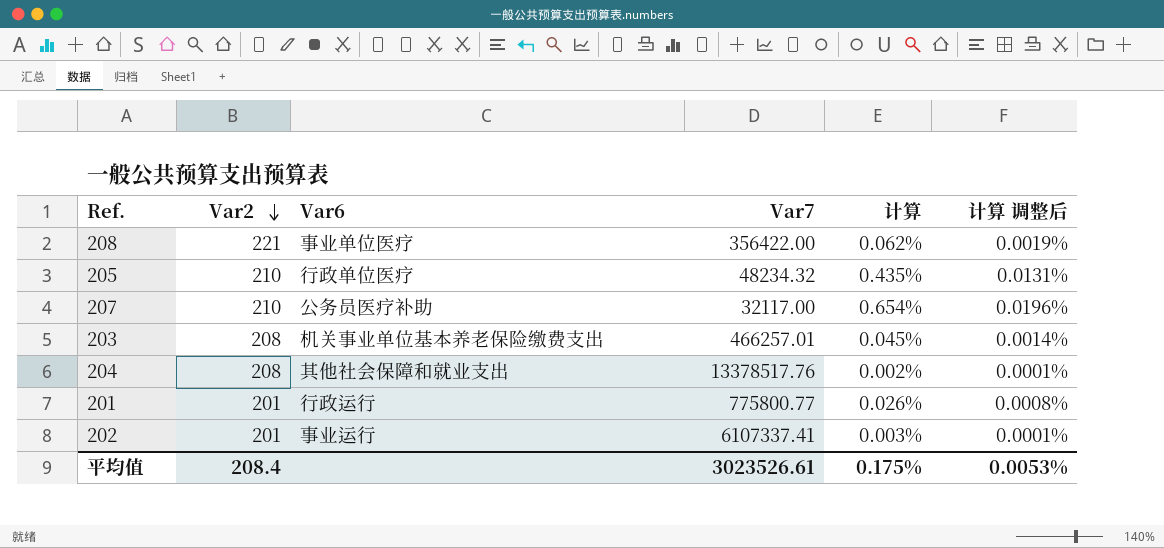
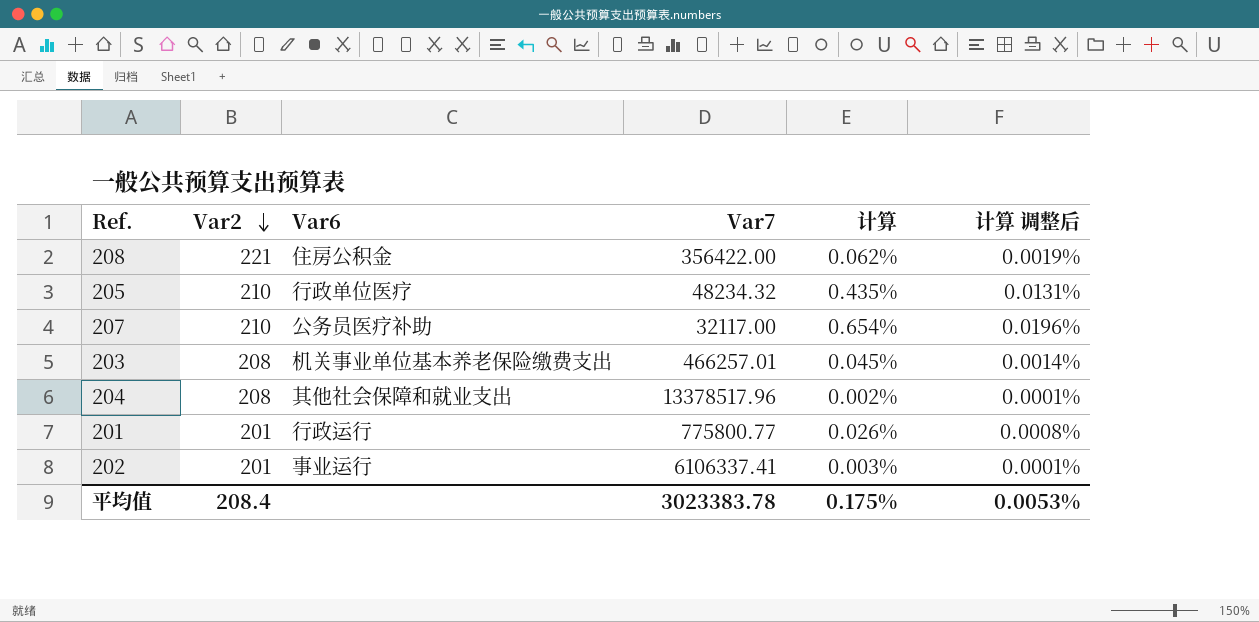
208 | Var6: 事业单位医疗 -> 住房公积金
204 | Var7: 13378517.76 -> 13378517.96
202 | Var7: 6107337.41 -> 6106337.41
平均值 | Var7: 3023526.61 -> 3023383.78

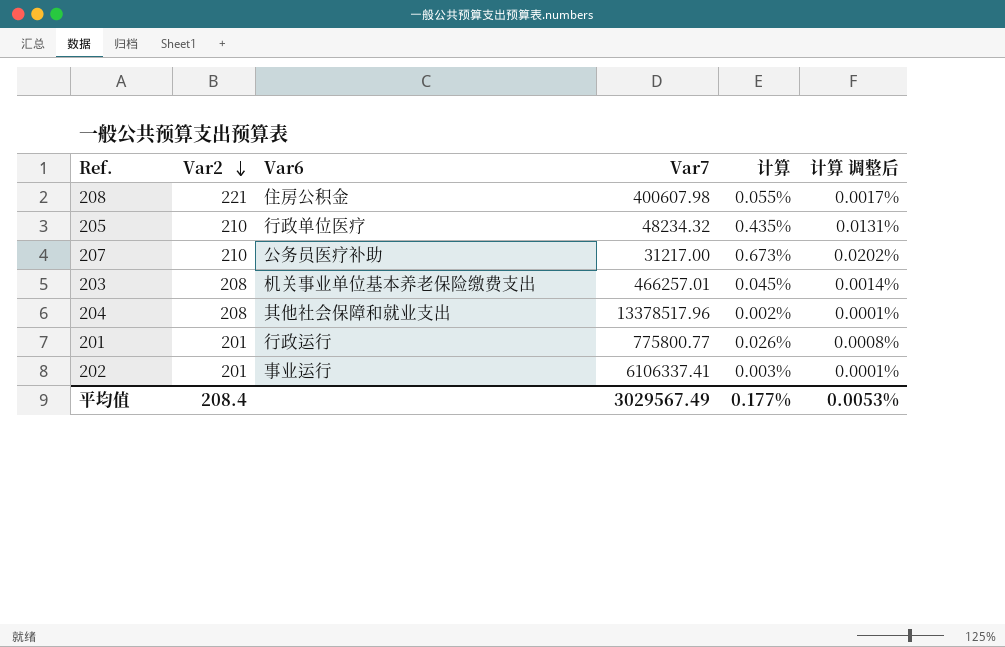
208 | Var7: 356422.00 -> 400607.98
208 | 计算: 0.062% -> 0.055%
208 | 计算 调整后: 0.0019% -> 0.0017%
207 | Var7: 32117.00 -> 31217.00
207 | 计算: 0.654% -> 0.673%
207 | 计算 调整后: 0.0196% -> 0.0202%
平均值 | Var7: 3023383.78 -> 3029567.49
平均值 | 计算: 0.175% -> 0.177%

